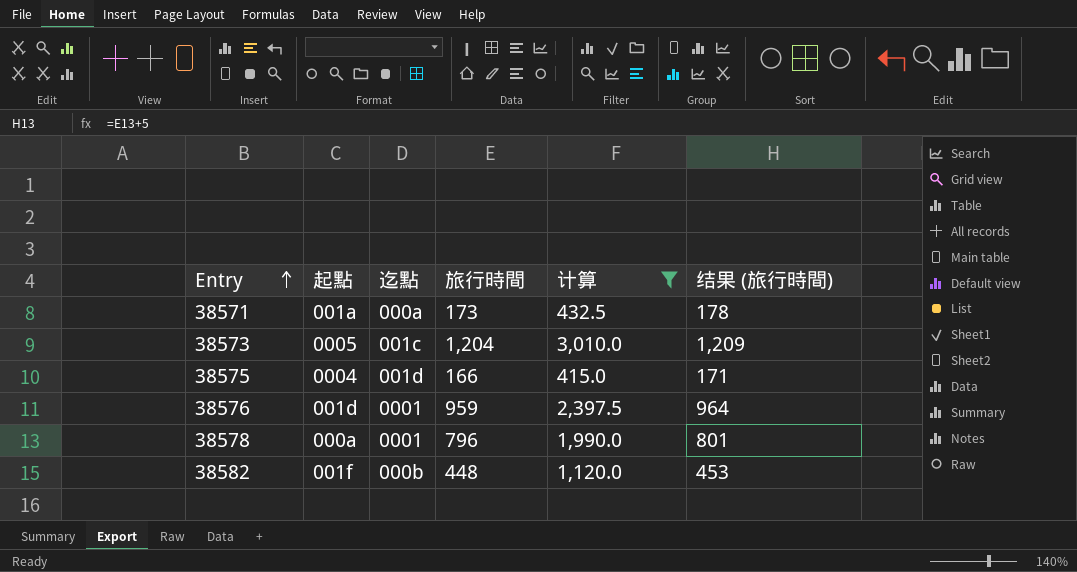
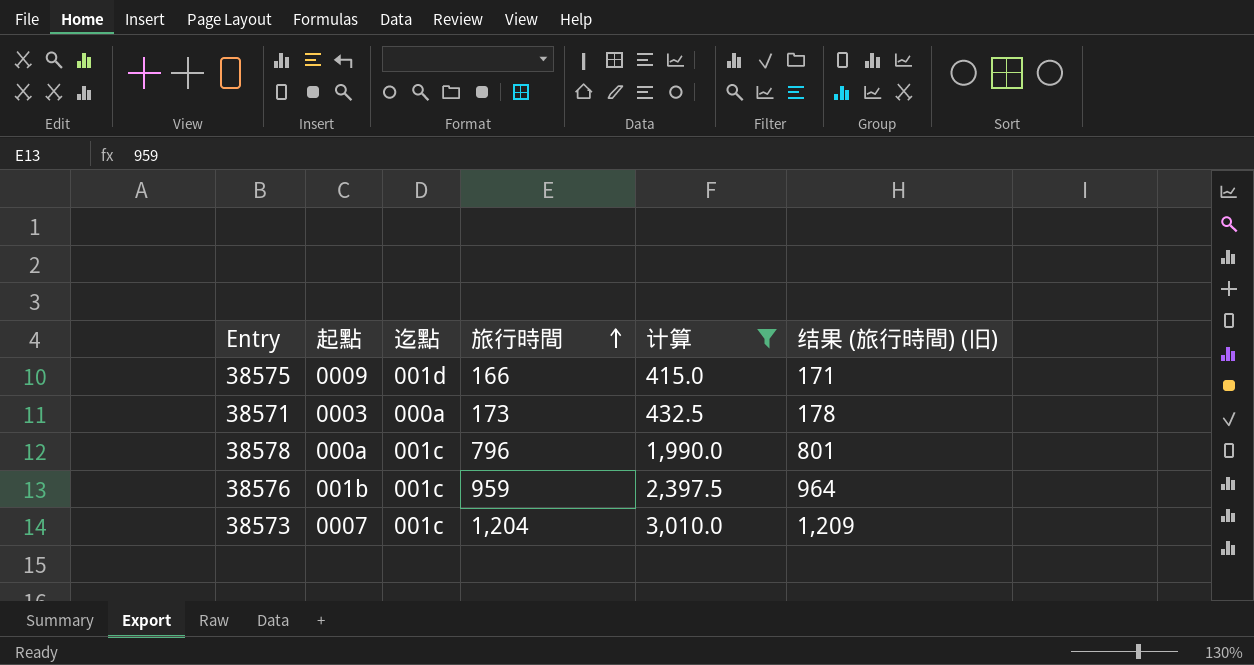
row order: Entry ascending -> 旅行時間 ascending
column name: 结果 (旅行時間) -> 结果 (旅行時間) (旧)
row 38582: 001f | 000b | 448 | 1,120.0 | 453 -> none
38575 | 起點: 0004 -> 0009
38571 | 起點: 001a -> 0003
38578 | 迄點: 0001 -> 001c
38576 | 起點: 001d -> 001b
38576 | 迄點: 0001 -> 001c
38573 | 起點: 0005 -> 0007

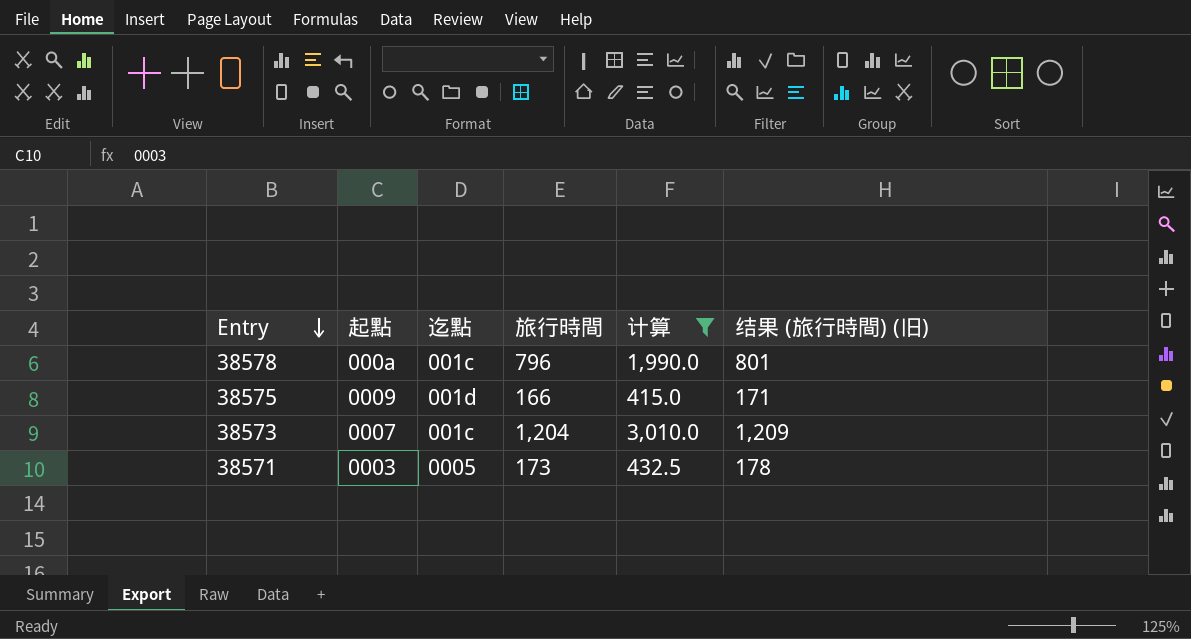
row order: 旅行時間 ascending -> Entry descending
row 38576: 001b | 001c | 959 | 2,397.5 | 964 -> none
38571 | 迄點: 000a -> 0005

